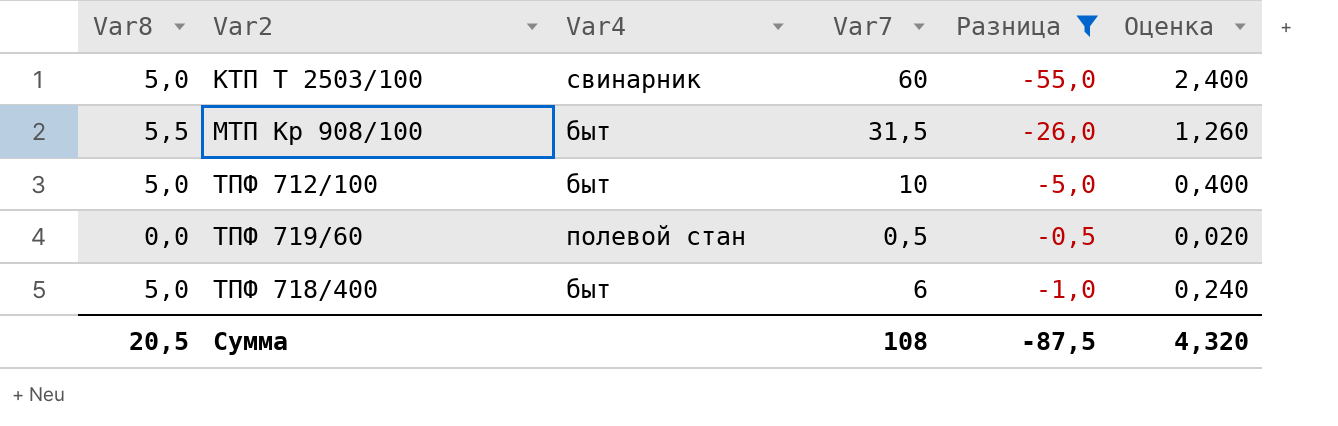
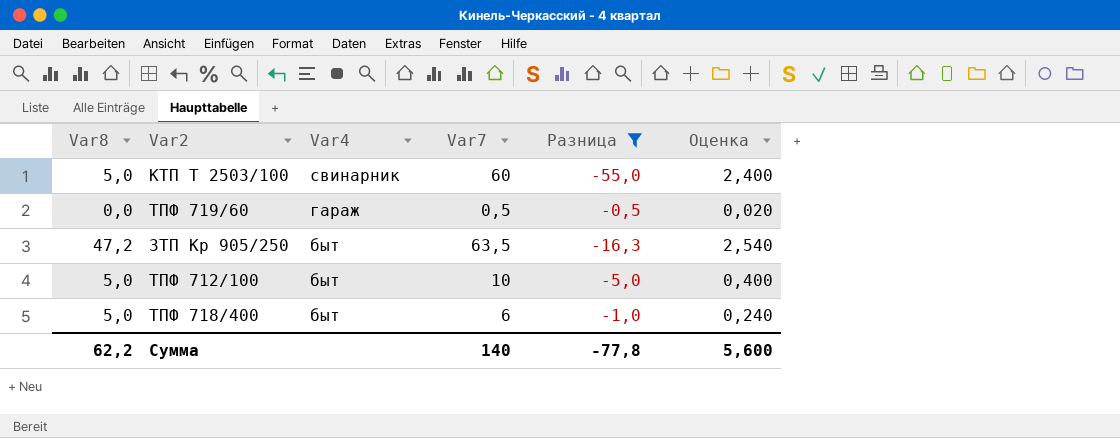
row order: none -> Var4 descending
row МТП Кр 908/100: 5,5 | быт | 31,5 | -26,0 | 1,260 -> none
ТПФ 719/60 | Var4: полевой стан -> гараж
row ЗТП Кр 905/250: none -> 47,2 | быт | 63,5 | -16,3 | 2,540
Сумма | Var8: 20,5 -> 62,2
Сумма | Var7: 108 -> 140
Сумма | Разница: -87,5 -> -77,8
Сумма | Оценка: 4,320 -> 5,600

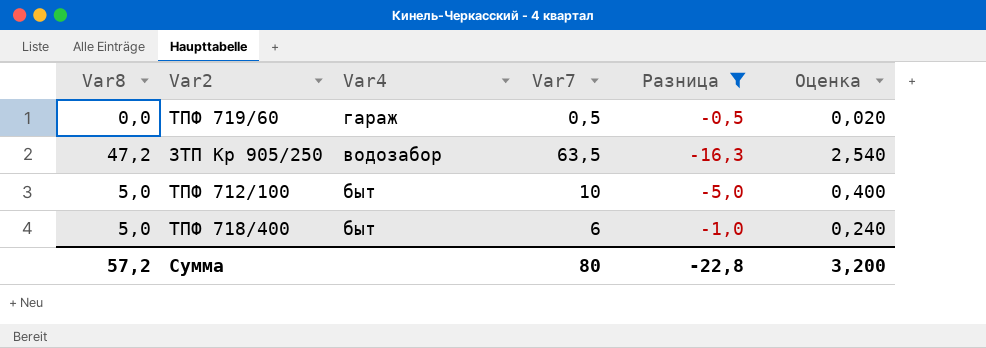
row КТП Т 2503/100: 5,0 | свинарник | 60 | -55,0 | 2,400 -> none
ЗТП Кр 905/250 | Var4: быт -> водозабор
Сумма | Var8: 62,2 -> 57,2
Сумма | Var7: 140 -> 80
Сумма | Разница: -77,8 -> -22,8
Сумма | Оценка: 5,600 -> 3,200

